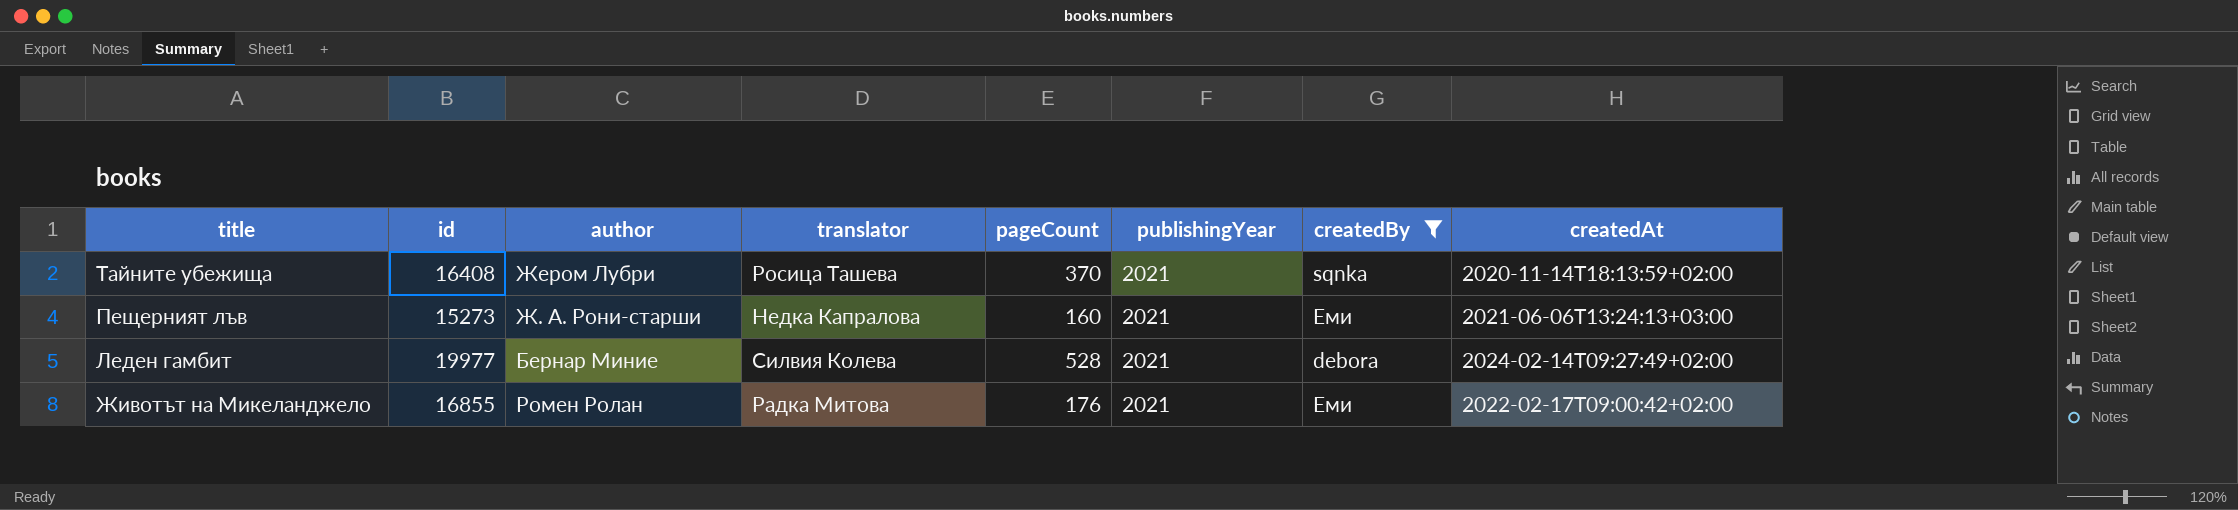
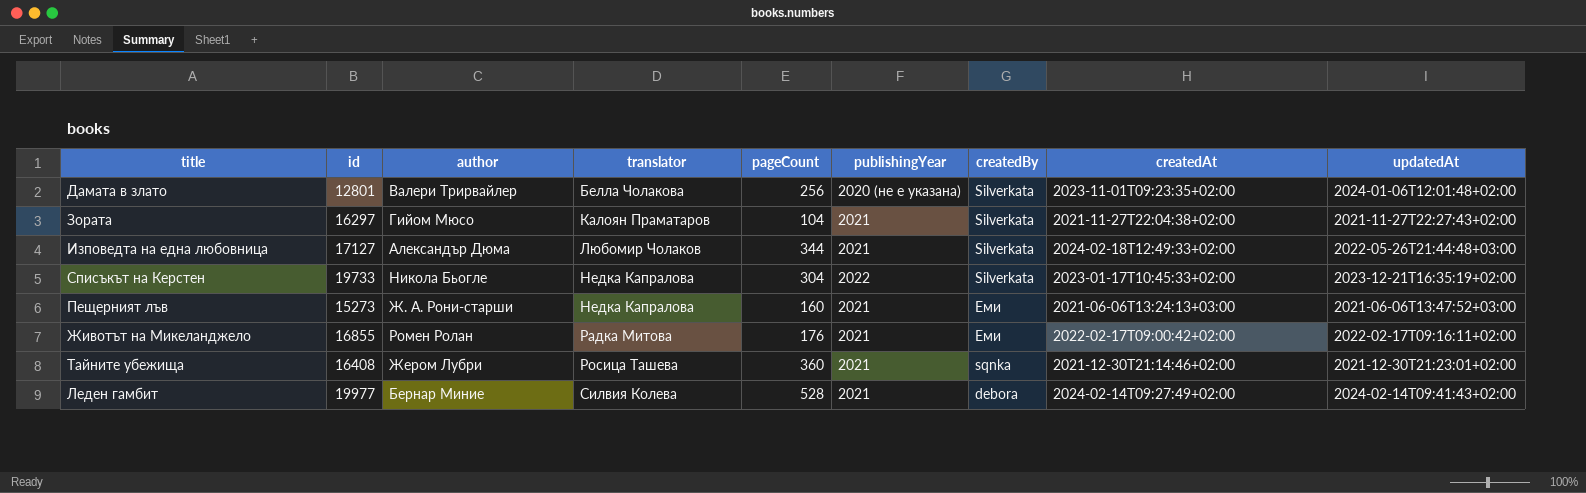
filter: createdBy != Silverkata -> none
row order: title descending -> translator ascending
column updatedAt | position: none -> 9
Тайните убежища | pageCount: 370 -> 360
Тайните убежища | createdAt: 2020-11-14T18:13:59+02:00 -> 2021-12-30T21:14:46+02:00

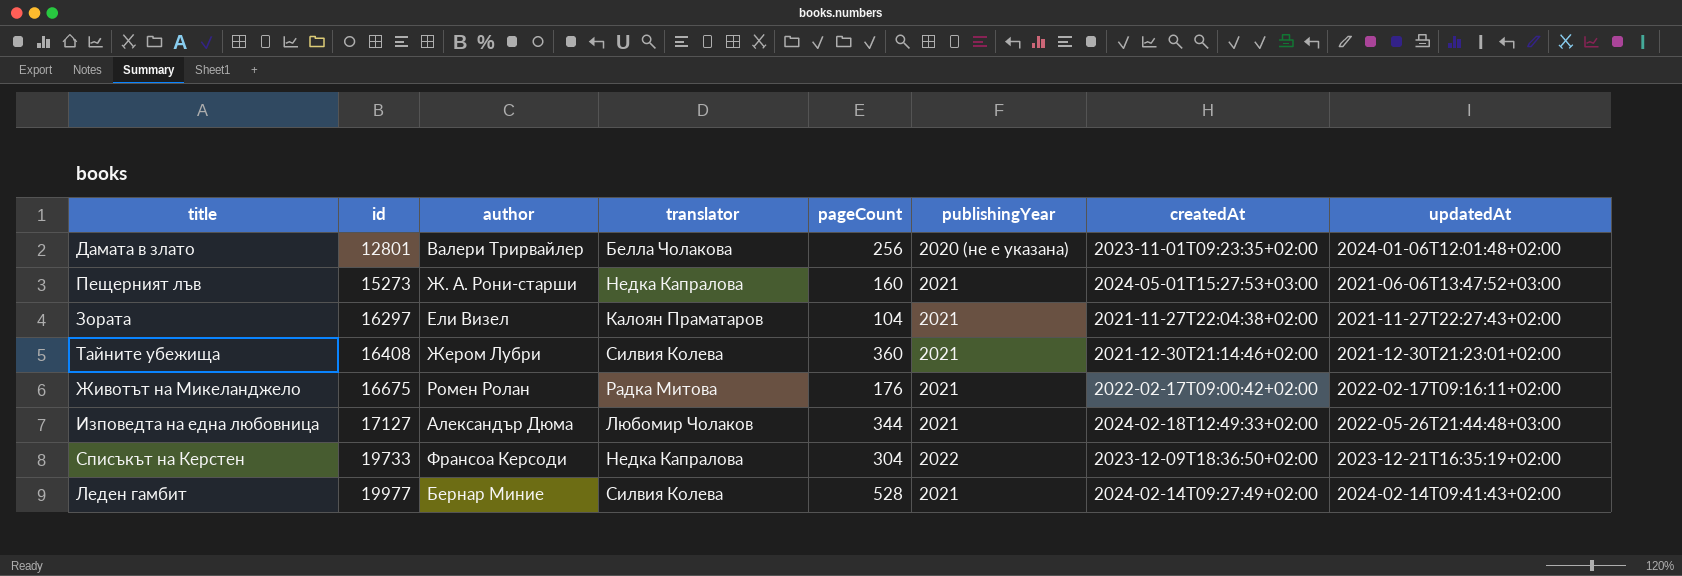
row order: translator ascending -> id ascending
column createdBy | position: 7 -> none
Пещерният лъв | createdAt: 2021-06-06T13:24:13+03:00 -> 2024-05-01T15:27:53+03:00
Зората | author: Гийом Мюсо -> Ели Визел
Тайните убежища | translator: Росица Ташева -> Силвия Колева
Животът на Микеланджело | id: 16855 -> 16675
Списъкът на Керстен | author: Никола Бьогле -> Франсоа Керсоди
Списъкът на Керстен | createdAt: 2023-01-17T10:45:33+02:00 -> 2023-12-09T18:36:50+02:00

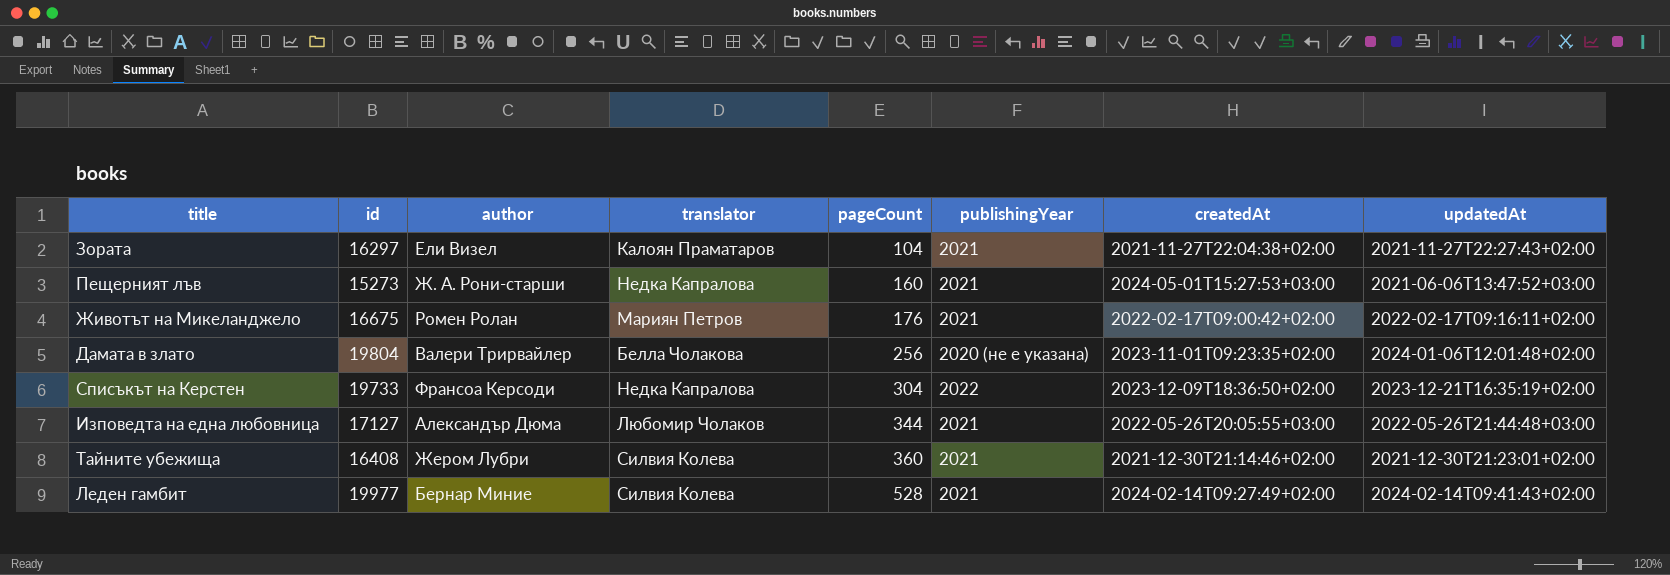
row order: id ascending -> pageCount ascending
Животът на Микеланджело | translator: Радка Митова -> Мариян Петров
Дамата в злато | id: 12801 -> 19804
Изповедта на една любовница | createdAt: 2024-02-18T12:49:33+02:00 -> 2022-05-26T20:05:55+03:00

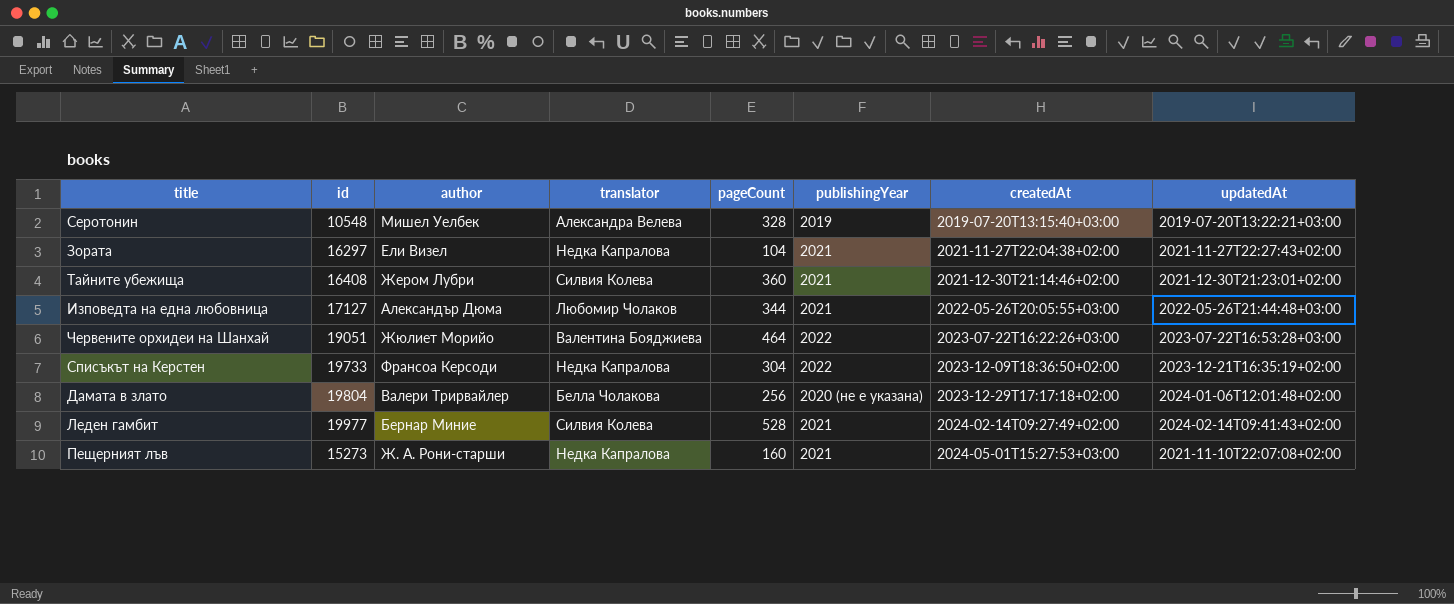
row order: pageCount ascending -> createdAt ascending
row Животът на Микеланджело: 16675 | Ромен Ролан | Мариян Петров | 176 | 2021 | 2022-02-17T09:00:42+02:00 | 2022-02-17T09:16:11+02:00 -> none
row Серотонин: none -> 10548 | Мишел Уелбек | Александра Велева | 328 | 2019 | 2019-07-20T13:15:40+03:00 | 2019-07-20T13:22:21+03:00
Зората | translator: Калоян Праматаров -> Недка Капралова
row Червените орхидеи на Шанхай: none -> 19051 | Жюлиет Морийо | Валентина Бояджиева | 464 | 2022 | 2023-07-22T16:22:26+03:00 | 2023-07-22T16:53:28+03:00
Дамата в злато | createdAt: 2023-11-01T09:23:35+02:00 -> 2023-12-29T17:17:18+02:00
Пещерният лъв | updatedAt: 2021-06-06T13:47:52+03:00 -> 2021-11-10T22:07:08+02:00

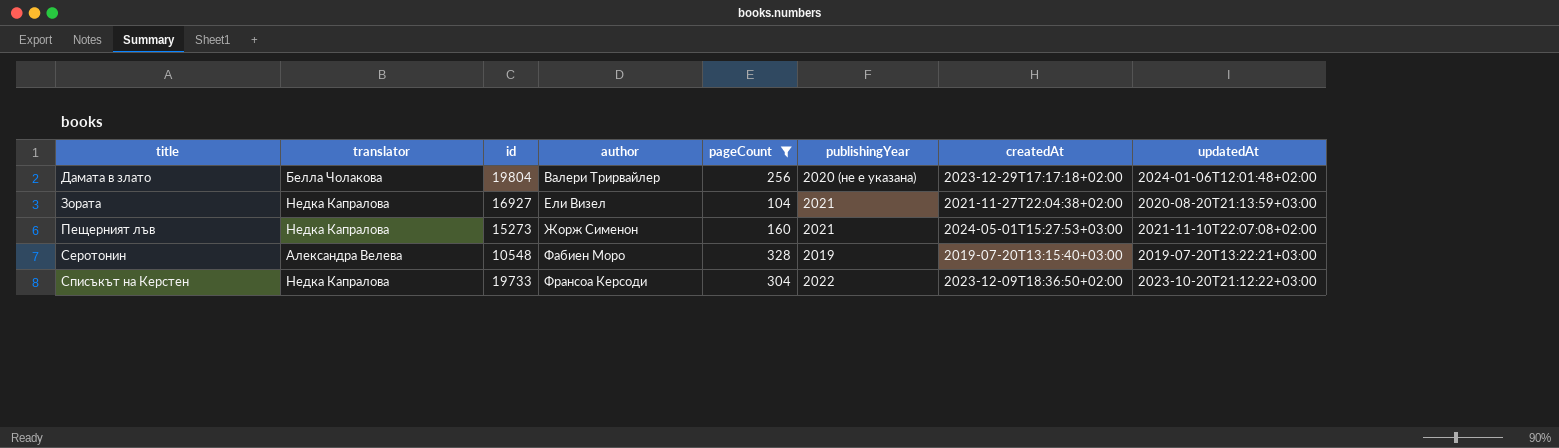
filter: none -> pageCount <= 328
row order: createdAt ascending -> title ascending
column translator | position: 4 -> 2
Зората | id: 16297 -> 16927
Зората | updatedAt: 2021-11-27T22:27:43+02:00 -> 2020-08-20T21:13:59+03:00
Пещерният лъв | author: Ж. А. Рони-старши -> Жорж Сименон
Серотонин | author: Мишел Уелбек -> Фабиен Моро
Списъкът на Керстен | updatedAt: 2023-12-21T16:35:19+02:00 -> 2023-10-20T21:12:22+03:00

